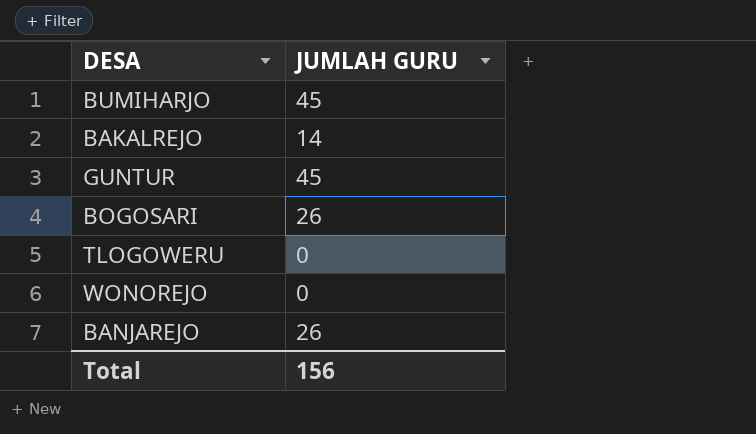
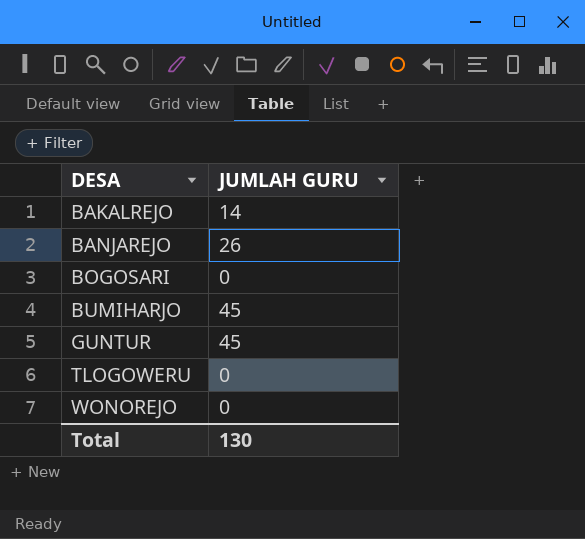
row order: none -> DESA ascending
BOGOSARI | JUMLAH GURU: 26 -> 0
Total | JUMLAH GURU: 156 -> 130

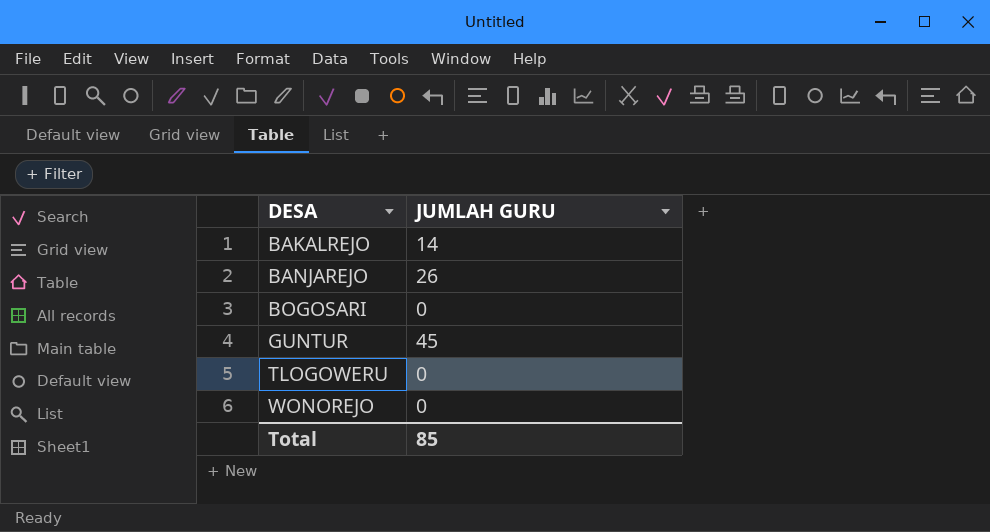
row BUMIHARJO: 45 -> none
Total | JUMLAH GURU: 130 -> 85

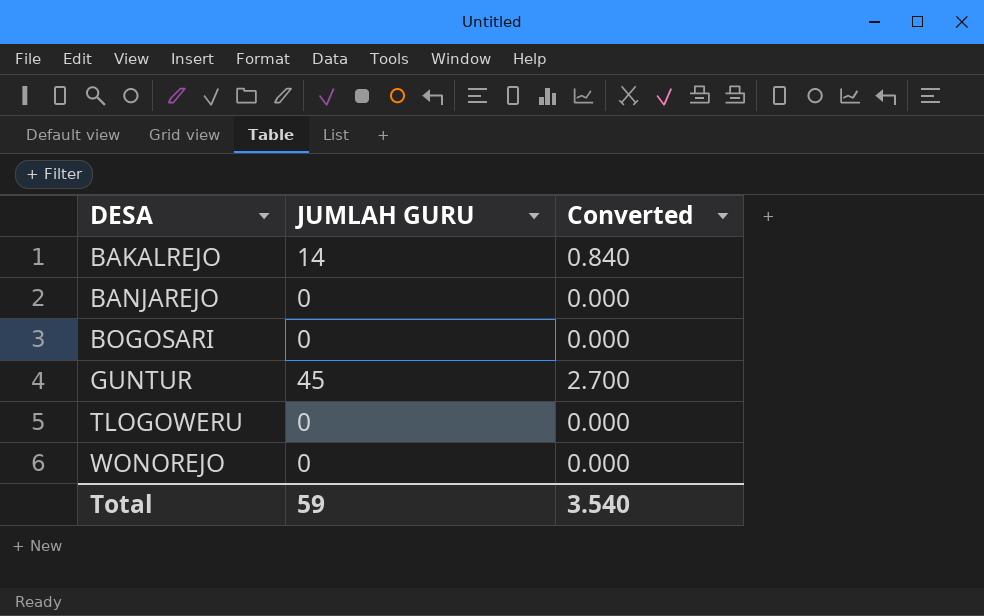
column Converted | formula: none -> [JUMLAH GURU] * 0.06
BANJAREJO | JUMLAH GURU: 26 -> 0
Total | JUMLAH GURU: 85 -> 59

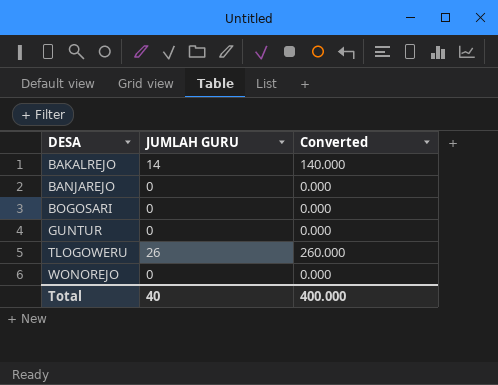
column Converted | formula: [JUMLAH GURU] * 0.06 -> [JUMLAH GURU] * 10
GUNTUR | JUMLAH GURU: 45 -> 0
TLOGOWERU | JUMLAH GURU: 0 -> 26
Total | JUMLAH GURU: 59 -> 40
Total | Converted: 3.540 -> 400.000

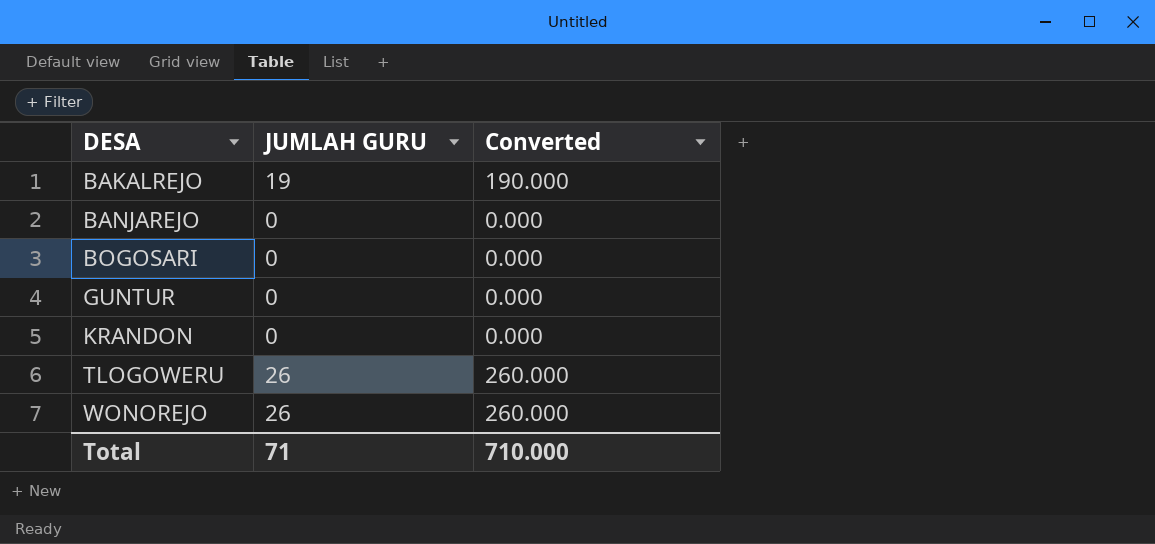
BAKALREJO | JUMLAH GURU: 14 -> 19
BAKALREJO | Converted: 140.000 -> 190.000
row KRANDON: none -> 0 | 0.000
WONOREJO | JUMLAH GURU: 0 -> 26
WONOREJO | Converted: 0.000 -> 260.000
Total | JUMLAH GURU: 40 -> 71
Total | Converted: 400.000 -> 710.000

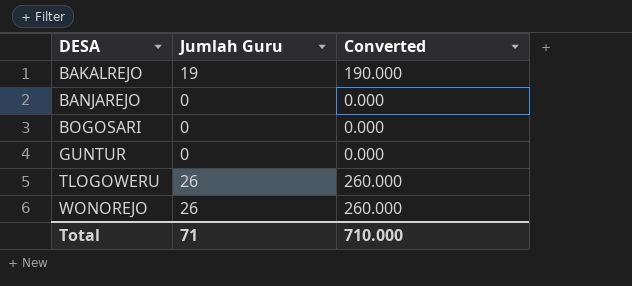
column name: JUMLAH GURU -> Jumlah Guru
row KRANDON: 0 | 0.000 -> none

